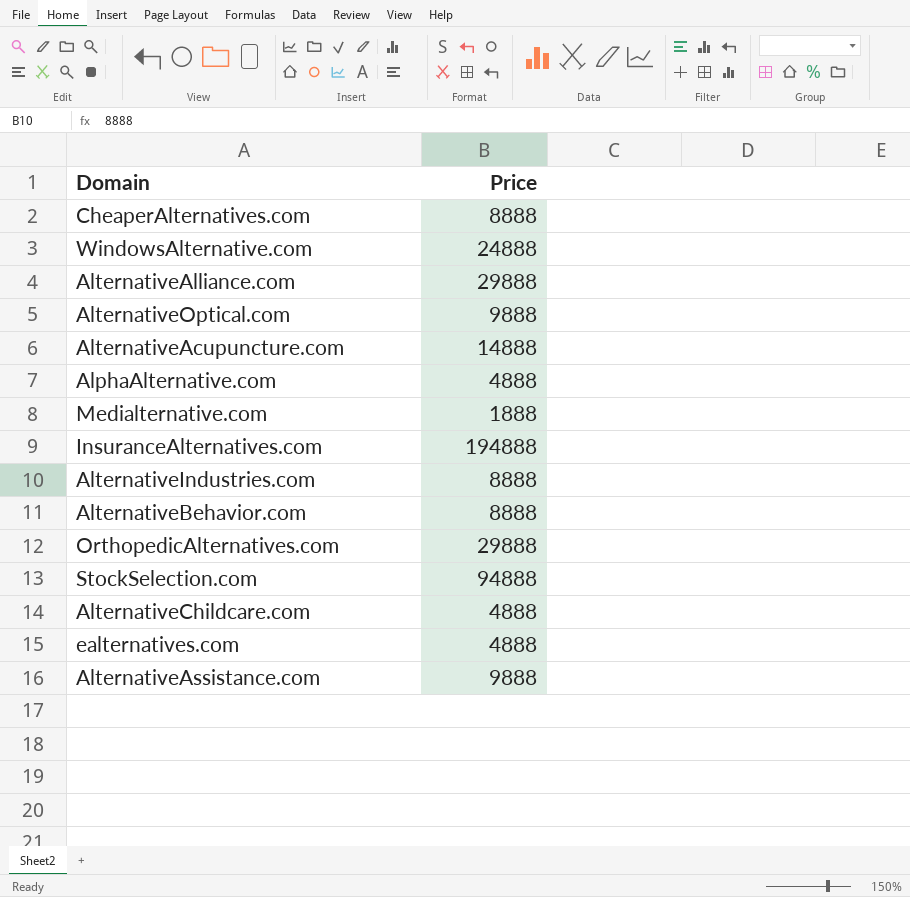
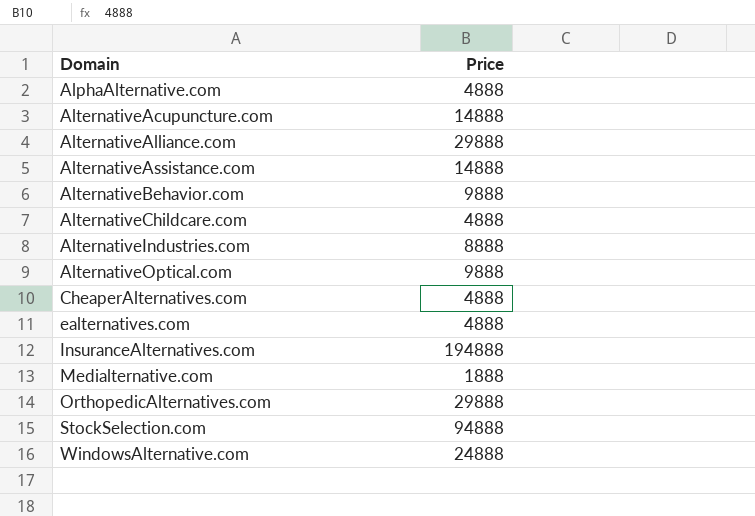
row order: none -> Domain ascending
AlternativeAssistance.com | Price: 9888 -> 14888
AlternativeBehavior.com | Price: 8888 -> 9888
CheaperAlternatives.com | Price: 8888 -> 4888

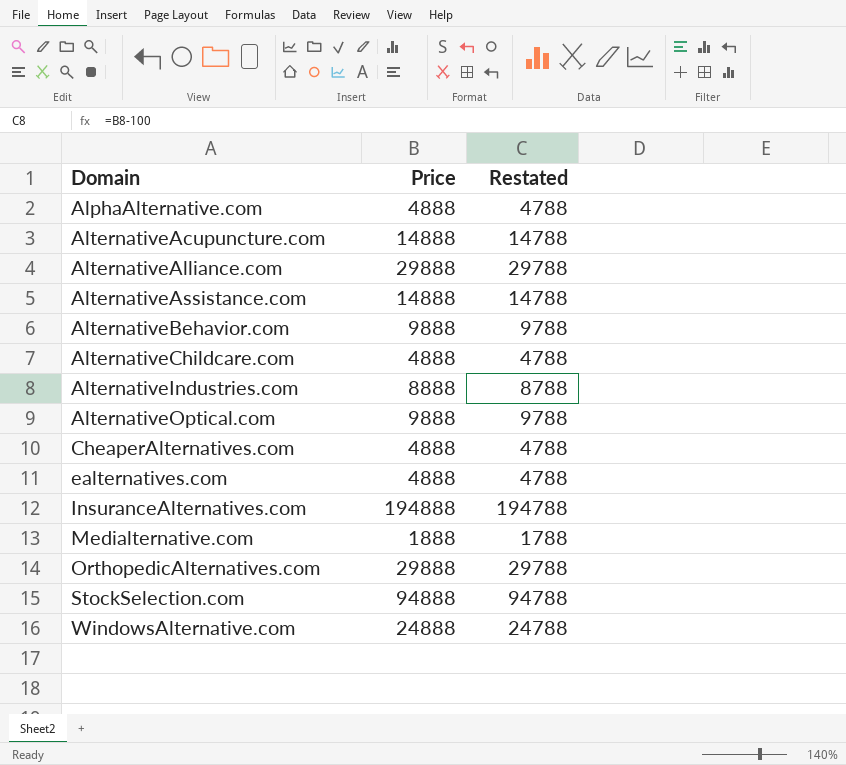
column Restated | formula: none -> [Price] - 100

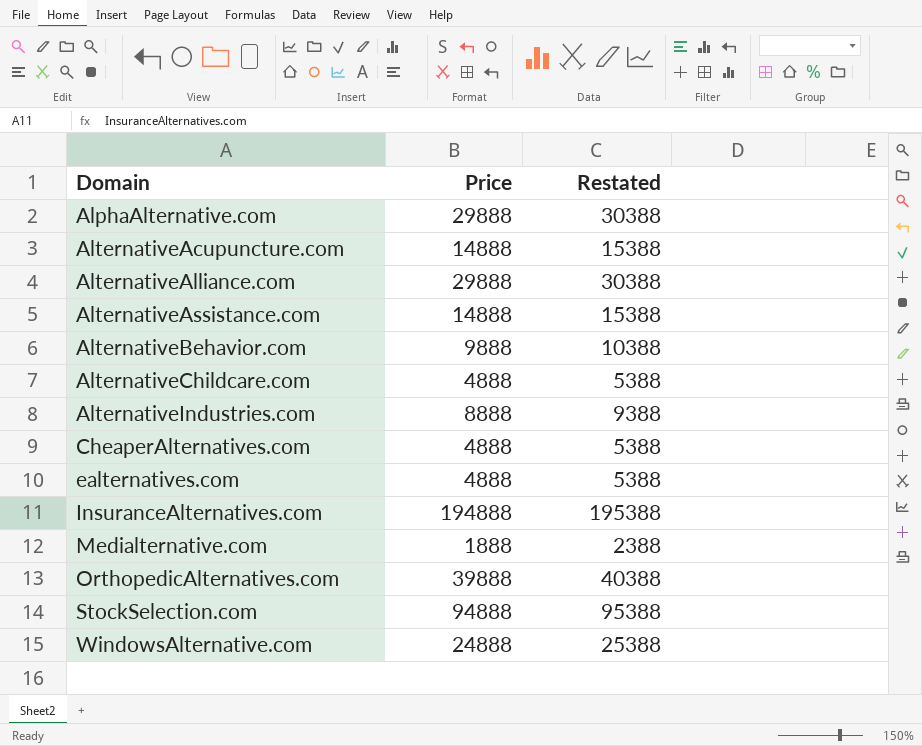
column Restated | formula: [Price] - 100 -> [Price] + 500
row AlternativeOptical.com: 9888 | 9788 -> none
AlphaAlternative.com | Price: 4888 -> 29888
OrthopedicAlternatives.com | Price: 29888 -> 39888

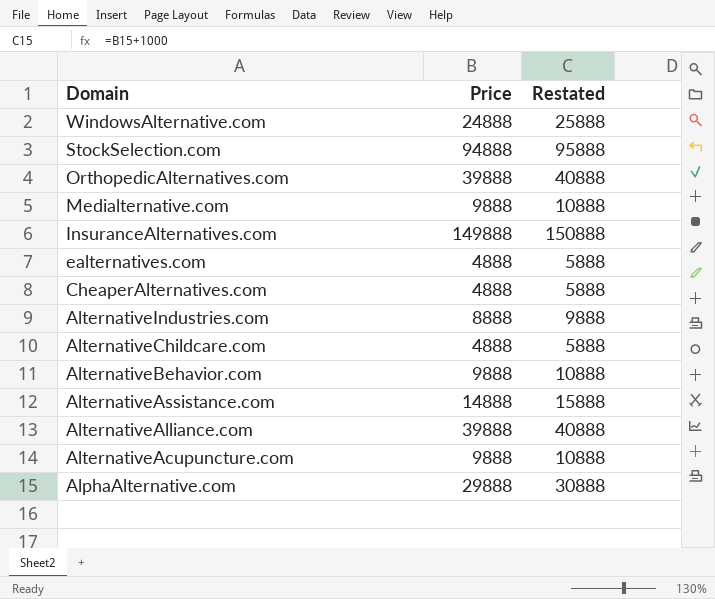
row order: Domain ascending -> Domain descending
column Restated | formula: [Price] + 500 -> [Price] + 1000
Medialternative.com | Price: 1888 -> 9888
InsuranceAlternatives.com | Price: 194888 -> 149888
AlternativeAlliance.com | Price: 29888 -> 39888
AlternativeAcupuncture.com | Price: 14888 -> 9888

